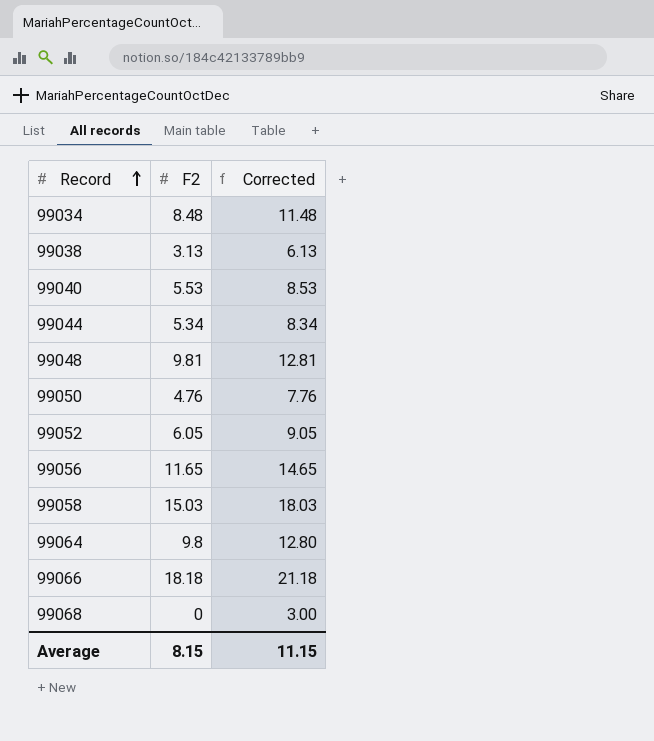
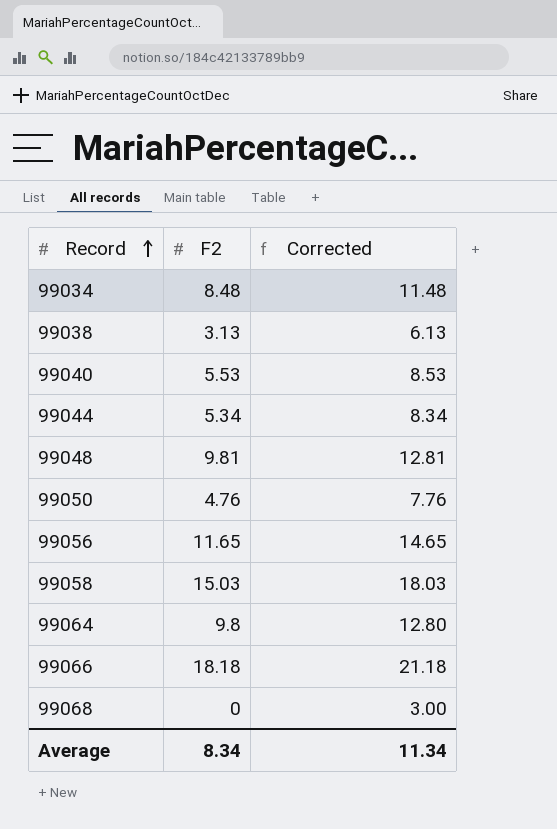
row 99052: 6.05 | 9.05 -> none
Average | F2: 8.15 -> 8.34
Average | Corrected: 11.15 -> 11.34

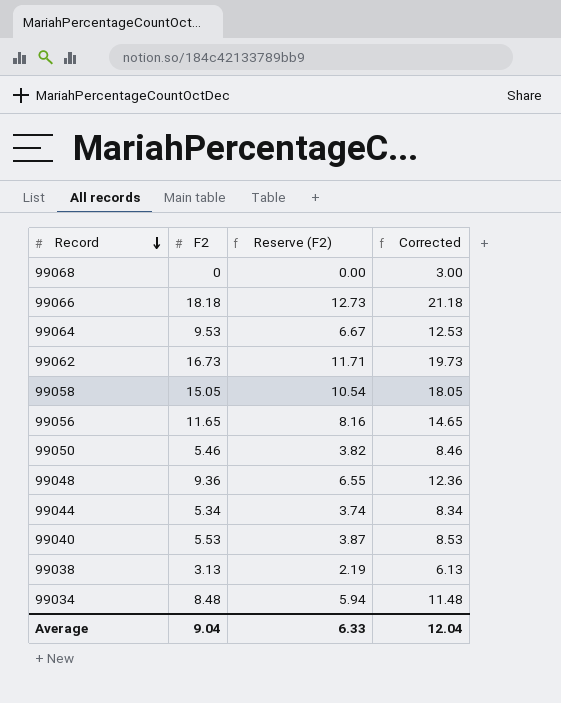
row order: Record ascending -> Record descending
column Reserve (F2) | formula: none -> [F2] * 0.7
99064 | F2: 9.8 -> 9.53
99064 | Corrected: 12.80 -> 12.53
row 99062: none -> 16.73 | 11.71 | 19.73
99058 | F2: 15.03 -> 15.05
99058 | Corrected: 18.03 -> 18.05
99050 | F2: 4.76 -> 5.46
99050 | Corrected: 7.76 -> 8.46
99048 | F2: 9.81 -> 9.36
99048 | Corrected: 12.81 -> 12.36
Average | F2: 8.34 -> 9.04
Average | Corrected: 11.34 -> 12.04

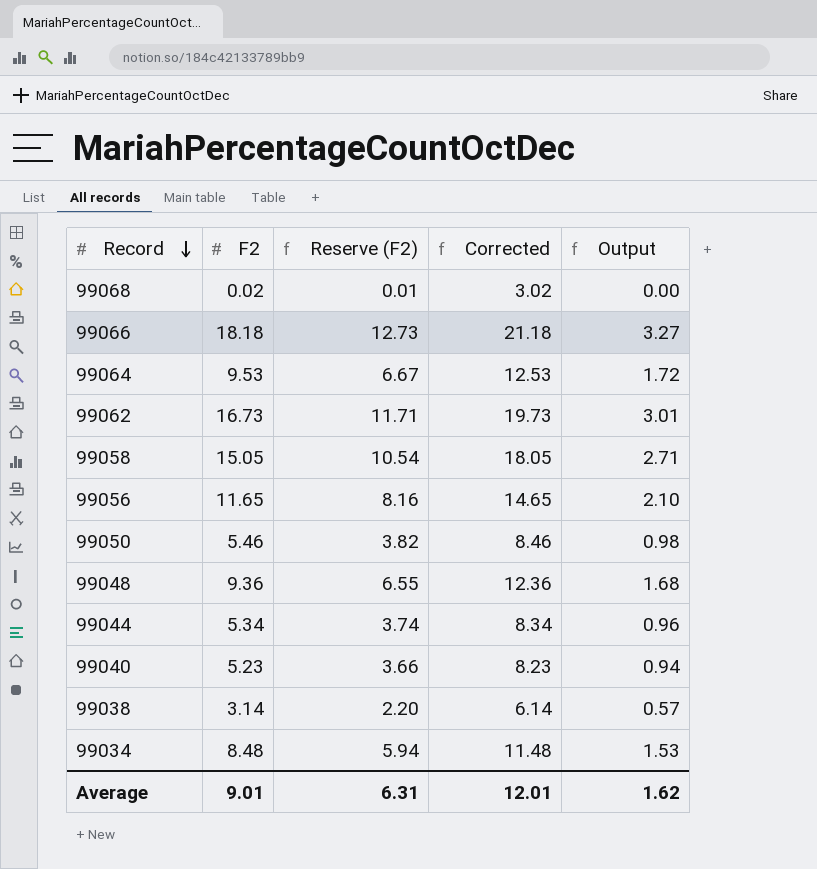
column Output | formula: none -> [F2] * 0.18
99068 | F2: 0 -> 0.02
99068 | Reserve (F2): 0.00 -> 0.01
99068 | Corrected: 3.00 -> 3.02
99040 | F2: 5.53 -> 5.23
99040 | Reserve (F2): 3.87 -> 3.66
99040 | Corrected: 8.53 -> 8.23
99038 | F2: 3.13 -> 3.14
99038 | Reserve (F2): 2.19 -> 2.20
99038 | Corrected: 6.13 -> 6.14
Average | F2: 9.04 -> 9.01
Average | Reserve (F2): 6.33 -> 6.31
Average | Corrected: 12.04 -> 12.01

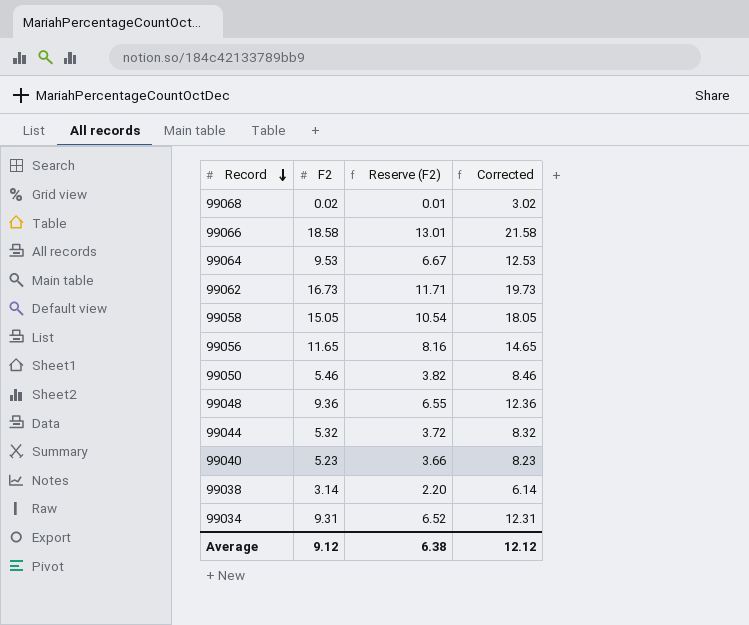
column Output | formula: [F2] * 0.18 -> none
99066 | F2: 18.18 -> 18.58
99066 | Reserve (F2): 12.73 -> 13.01
99066 | Corrected: 21.18 -> 21.58
99044 | F2: 5.34 -> 5.32
99044 | Reserve (F2): 3.74 -> 3.72
99044 | Corrected: 8.34 -> 8.32
99034 | F2: 8.48 -> 9.31
99034 | Reserve (F2): 5.94 -> 6.52
99034 | Corrected: 11.48 -> 12.31
Average | F2: 9.01 -> 9.12
Average | Reserve (F2): 6.31 -> 6.38
Average | Corrected: 12.01 -> 12.12

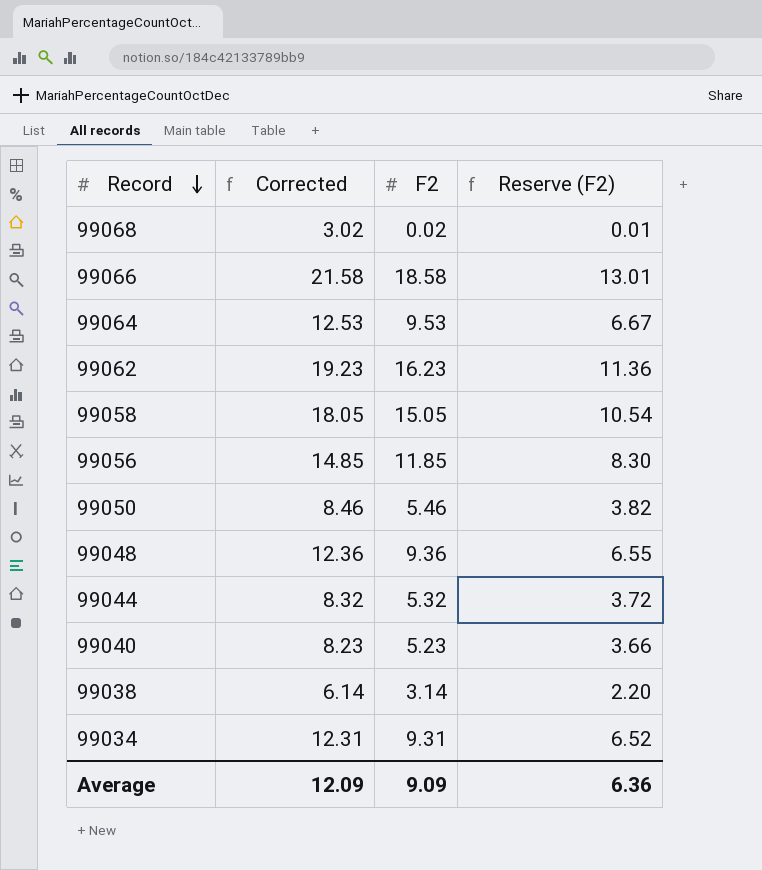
column Corrected | position: 4 -> 2
99062 | Corrected: 19.73 -> 19.23
99062 | F2: 16.73 -> 16.23
99062 | Reserve (F2): 11.71 -> 11.36
99056 | Corrected: 14.65 -> 14.85
99056 | F2: 11.65 -> 11.85
99056 | Reserve (F2): 8.16 -> 8.30
Average | Corrected: 12.12 -> 12.09
Average | F2: 9.12 -> 9.09
Average | Reserve (F2): 6.38 -> 6.36

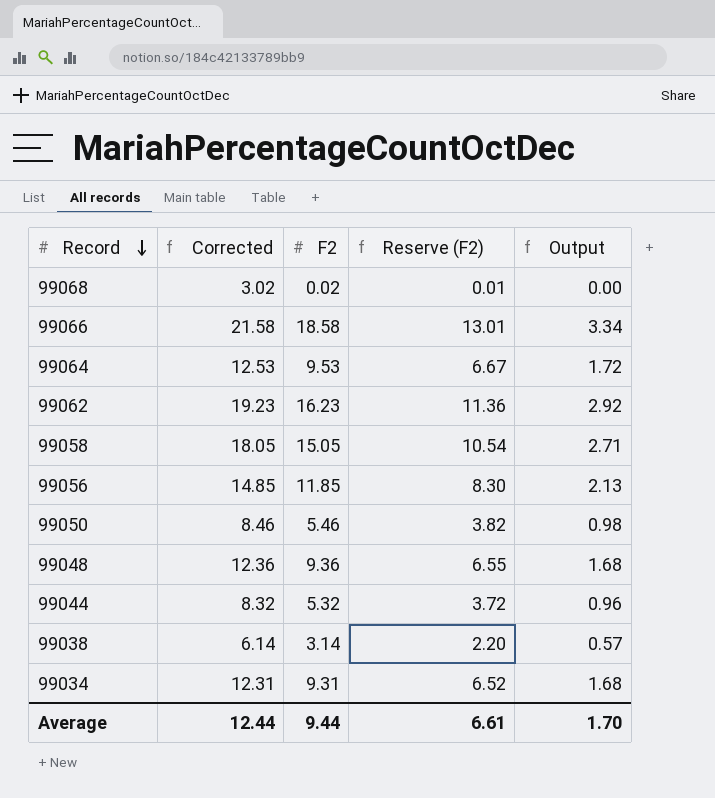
column Output | formula: none -> [F2] * 0.18
row 99040: 8.23 | 5.23 | 3.66 -> none
Average | Corrected: 12.09 -> 12.44
Average | F2: 9.09 -> 9.44
Average | Reserve (F2): 6.36 -> 6.61

